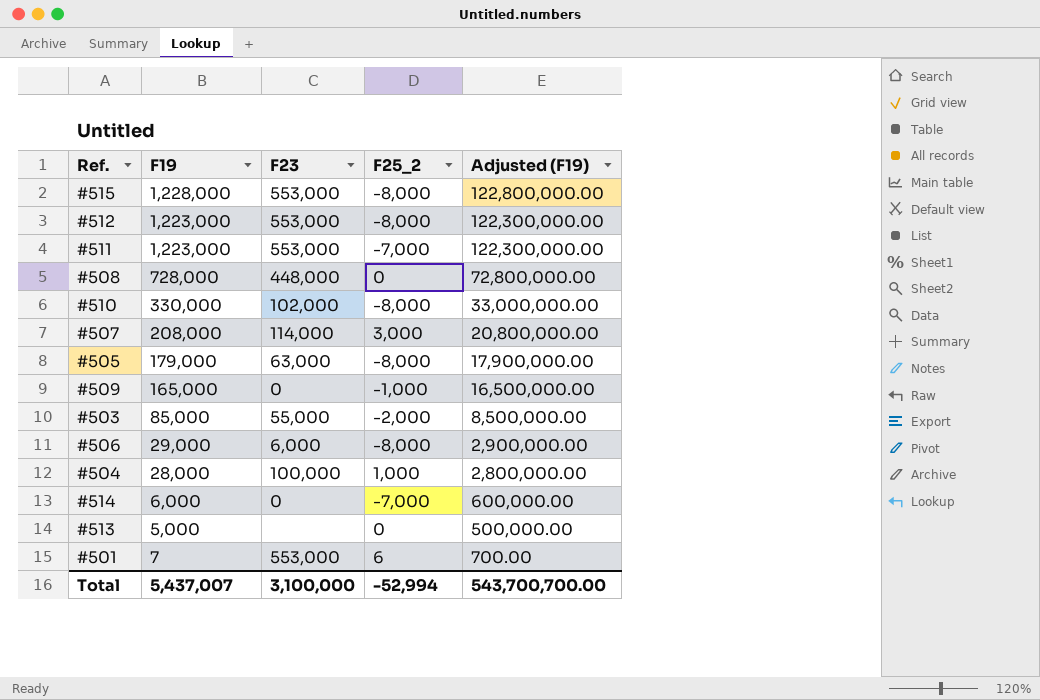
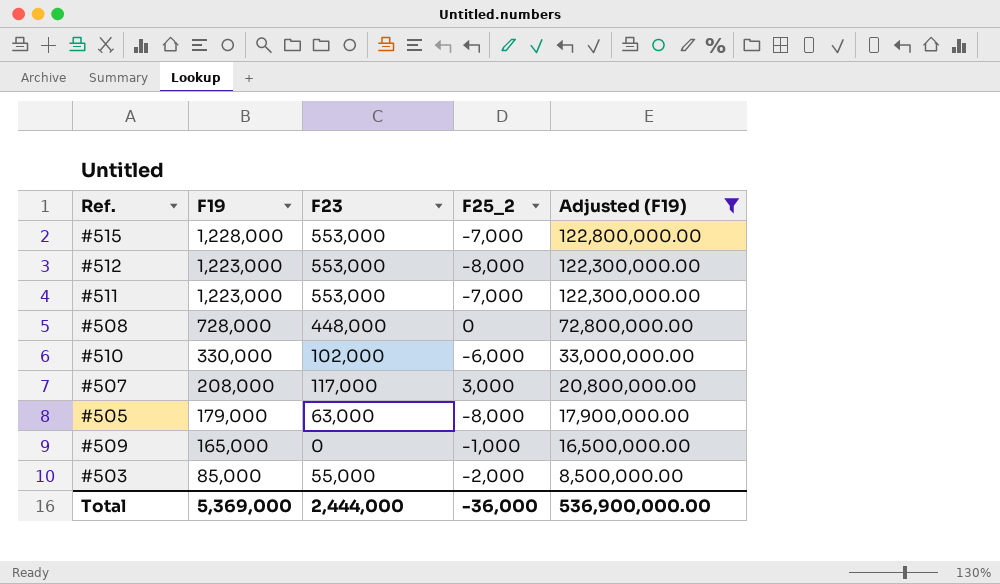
filter: none -> Adjusted (F19) >= 8,500,000.00
#515 | F25_2: -8,000 -> -7,000
#510 | F25_2: -8,000 -> -6,000
#507 | F23: 114,000 -> 117,000
Total | F19: 5,437,007 -> 5,369,000
Total | F23: 3,100,000 -> 2,444,000
Total | F25_2: -52,994 -> -36,000
Total | Adjusted (F19): 543,700,700.00 -> 536,900,000.00

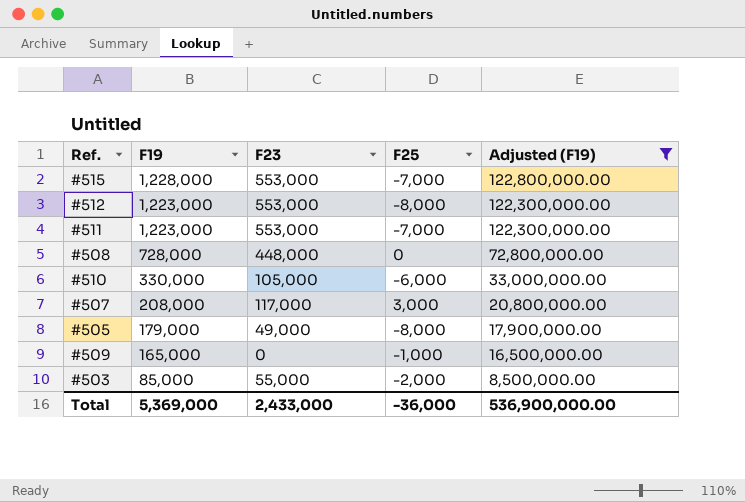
column name: F25_2 -> F25
#510 | F23: 102,000 -> 105,000
#505 | F23: 63,000 -> 49,000
Total | F23: 2,444,000 -> 2,433,000

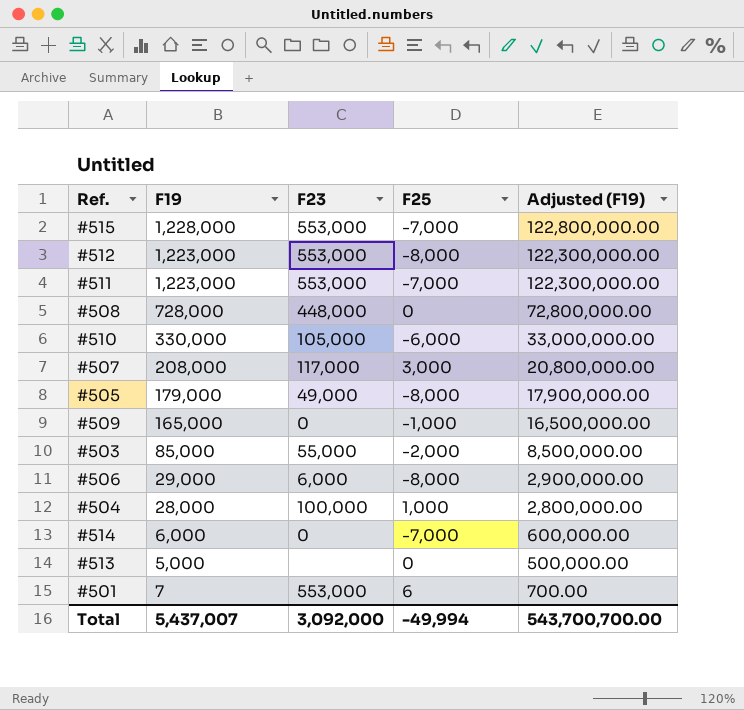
filter: Adjusted (F19) >= 8,500,000.00 -> none
Total | F19: 5,369,000 -> 5,437,007
Total | F23: 2,433,000 -> 3,092,000
Total | F25: -36,000 -> -49,994
Total | Adjusted (F19): 536,900,000.00 -> 543,700,700.00

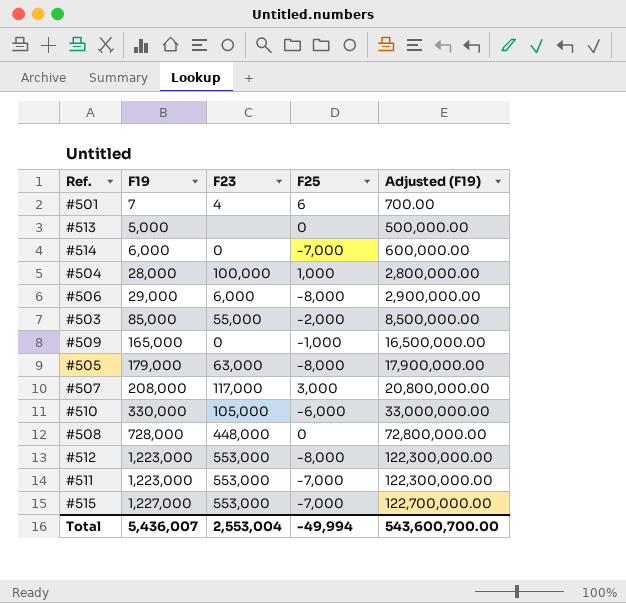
row order: F19 descending -> F19 ascending
#501 | F23: 553,000 -> 4
#505 | F23: 49,000 -> 63,000
#515 | F19: 1,228,000 -> 1,227,000
#515 | Adjusted (F19): 122,800,000.00 -> 122,700,000.00
Total | F19: 5,437,007 -> 5,436,007
Total | F23: 3,092,000 -> 2,553,004
Total | Adjusted (F19): 543,700,700.00 -> 543,600,700.00

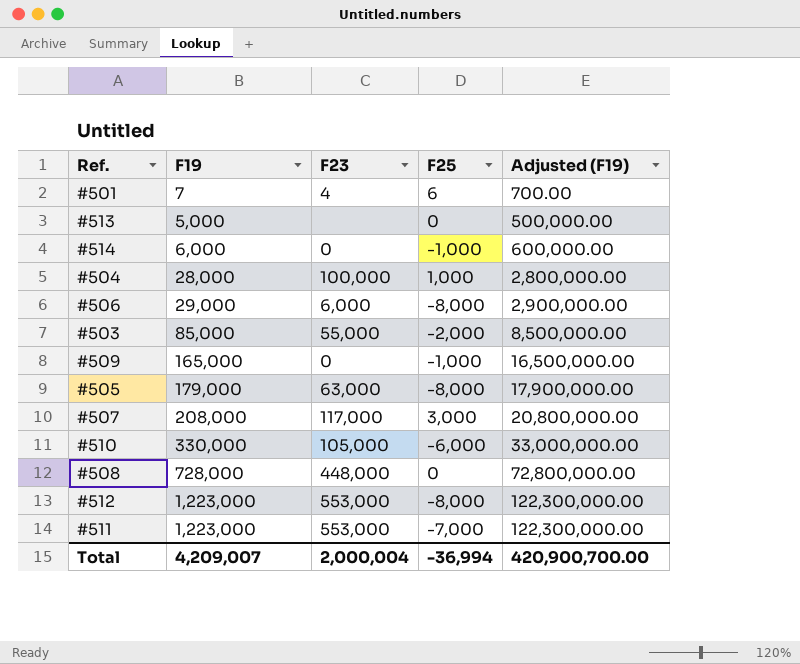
row #515: 1,227,000 | 553,000 | -7,000 | 122,700,000.00 -> none
#514 | F25: -7,000 -> -1,000
Total | F19: 5,436,007 -> 4,209,007
Total | F23: 2,553,004 -> 2,000,004
Total | F25: -49,994 -> -36,994
Total | Adjusted (F19): 543,600,700.00 -> 420,900,700.00

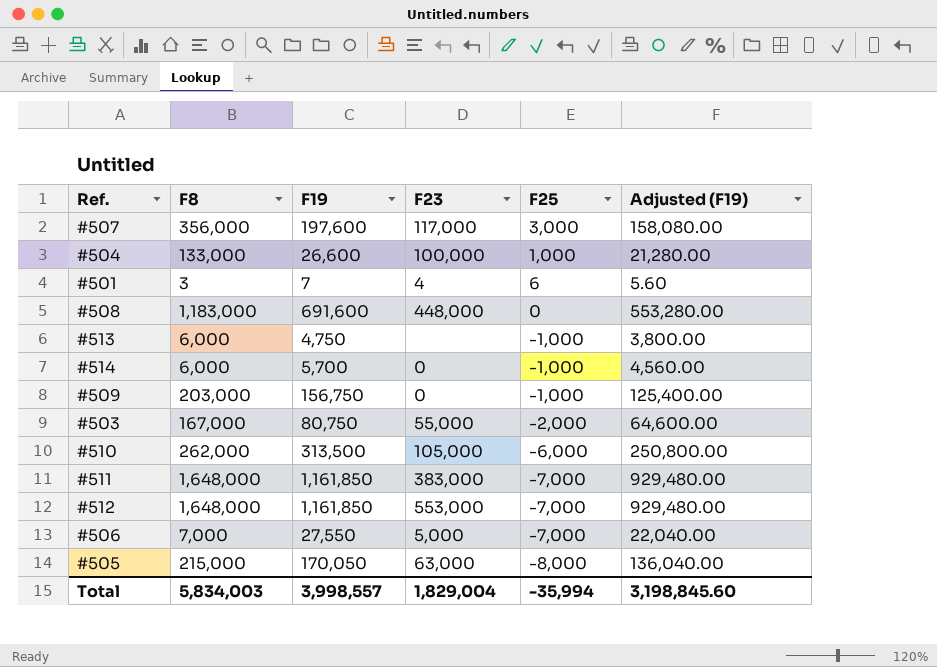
row order: F19 ascending -> F25 descending
column F8 | position: none -> 2
column Adjusted (F19) | formula: [F19] * 100 -> [F19] * 0.8
#507 | F19: 208,000 -> 197,600
#504 | F19: 28,000 -> 26,600
#508 | F19: 728,000 -> 691,600
#513 | F19: 5,000 -> 4,750
#513 | F25: 0 -> -1,000
#514 | F19: 6,000 -> 5,700
#509 | F19: 165,000 -> 156,750
#503 | F19: 85,000 -> 80,750
#510 | F19: 330,000 -> 313,500
#511 | F19: 1,223,000 -> 1,161,850
#511 | F23: 553,000 -> 383,000
#512 | F19: 1,223,000 -> 1,161,850
#512 | F25: -8,000 -> -7,000
#506 | F19: 29,000 -> 27,550
#506 | F23: 6,000 -> 5,000
#506 | F25: -8,000 -> -7,000
#505 | F19: 179,000 -> 170,050
Total | F19: 4,209,007 -> 3,998,557
Total | F23: 2,000,004 -> 1,829,004
Total | F25: -36,994 -> -35,994
Total | Adjusted (F19): 420,900,700.00 -> 3,198,845.60

